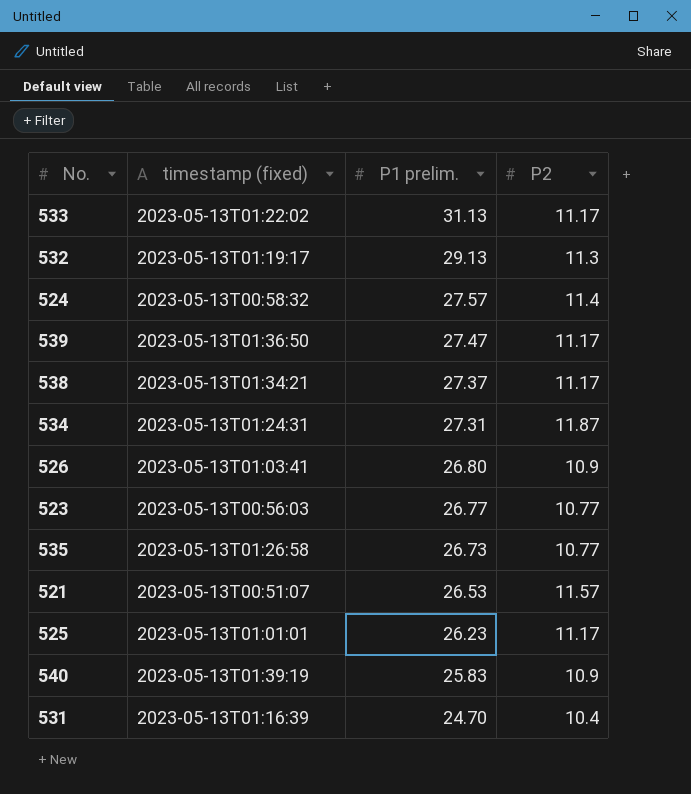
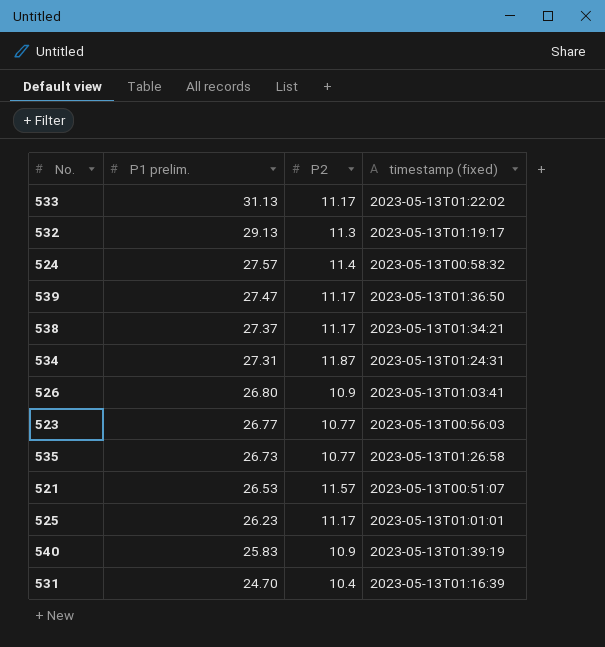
column timestamp (fixed) | position: 2 -> 4

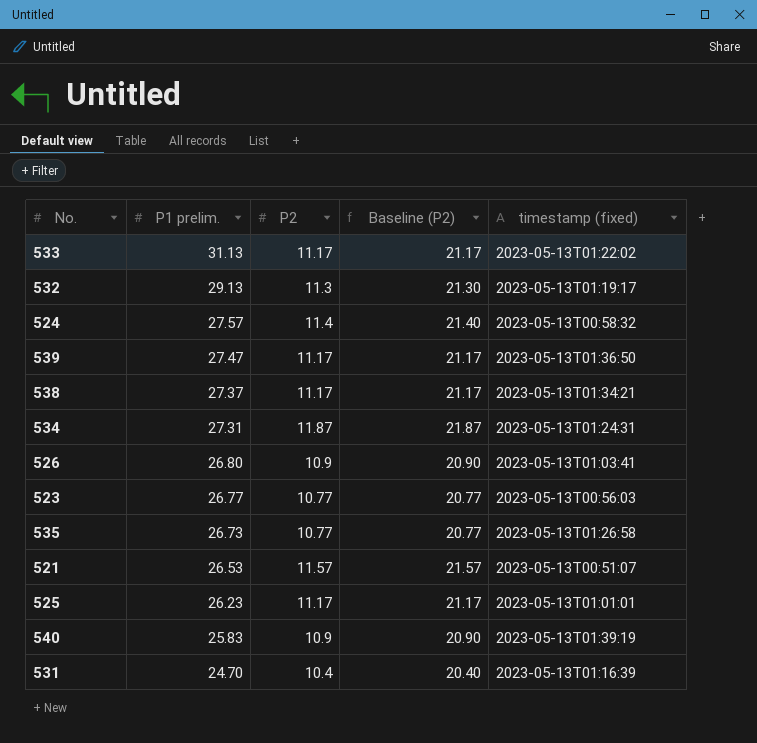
column Baseline (P2) | formula: none -> [P2] + 10

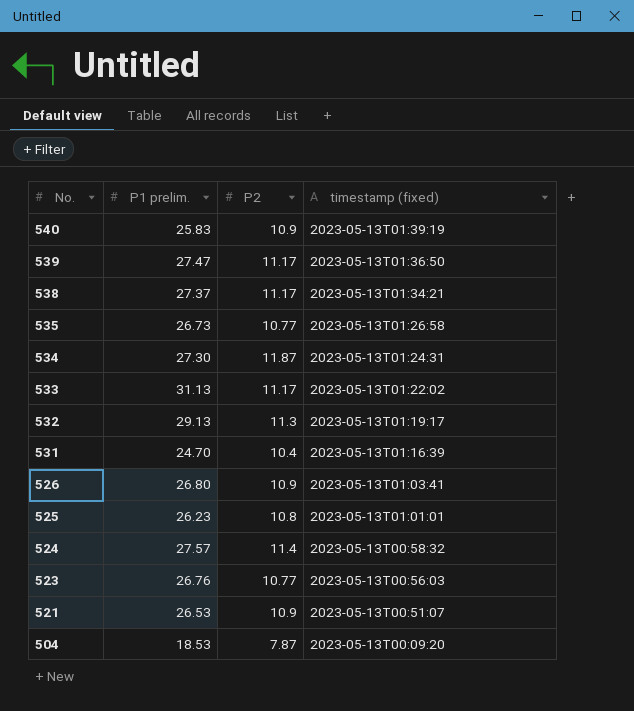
row order: P1 prelim. descending -> No. descending
column Baseline (P2) | formula: [P2] + 10 -> none
534 | P1 prelim.: 27.31 -> 27.30
525 | P2: 11.17 -> 10.8
523 | P1 prelim.: 26.77 -> 26.76
521 | P2: 11.57 -> 10.9
row 504: none -> 18.53 | 7.87 | 2023-05-13T00:09:20

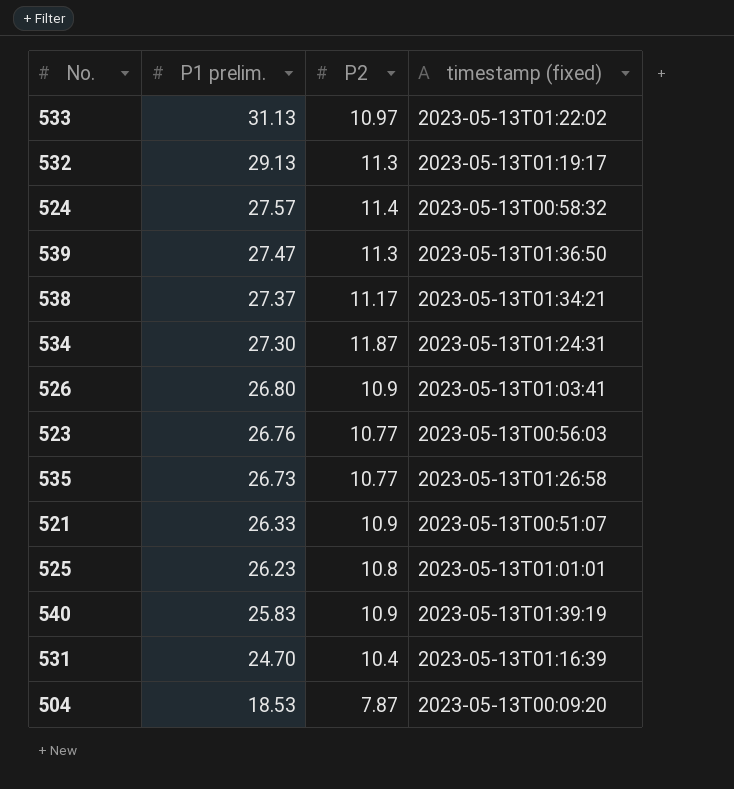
row order: No. descending -> P1 prelim. descending
533 | P2: 11.17 -> 10.97
539 | P2: 11.17 -> 11.3
521 | P1 prelim.: 26.53 -> 26.33

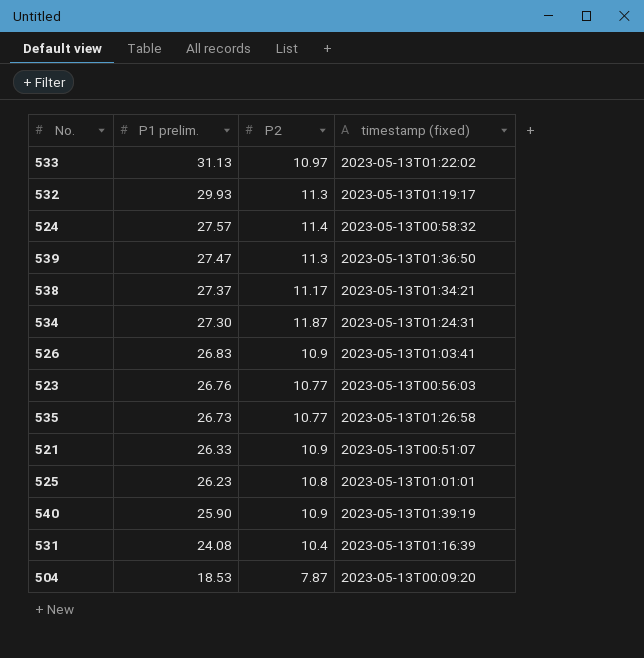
532 | P1 prelim.: 29.13 -> 29.93
526 | P1 prelim.: 26.80 -> 26.83
540 | P1 prelim.: 25.83 -> 25.90
531 | P1 prelim.: 24.70 -> 24.08

